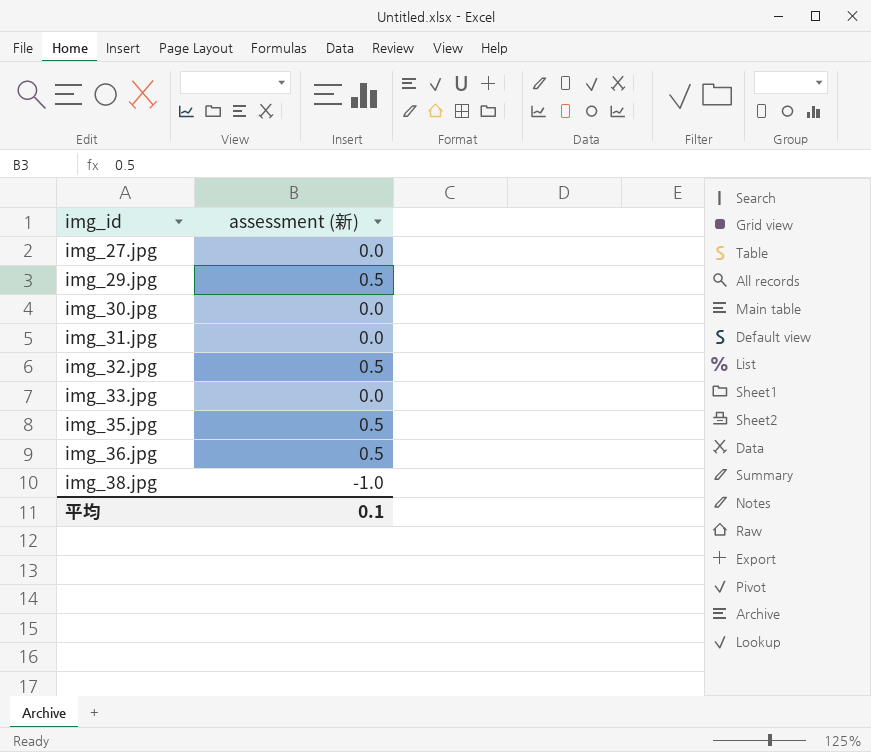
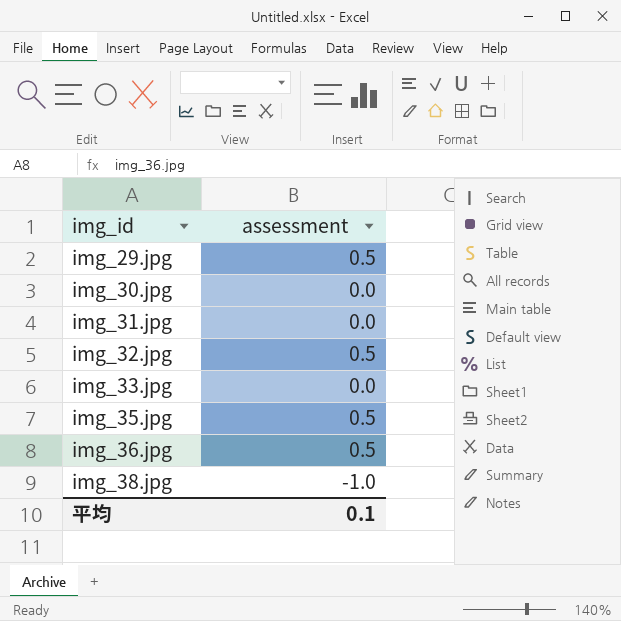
column name: assessment (新) -> assessment
row img_27.jpg: 0.0 -> none

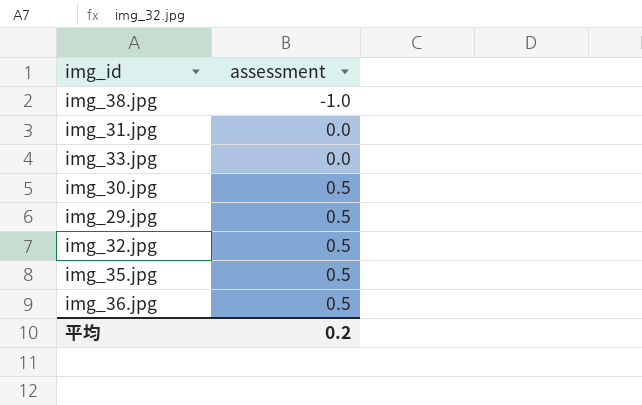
row order: img_id ascending -> assessment ascending
img_30.jpg | assessment: 0.0 -> 0.5
平均 | assessment: 0.1 -> 0.2

